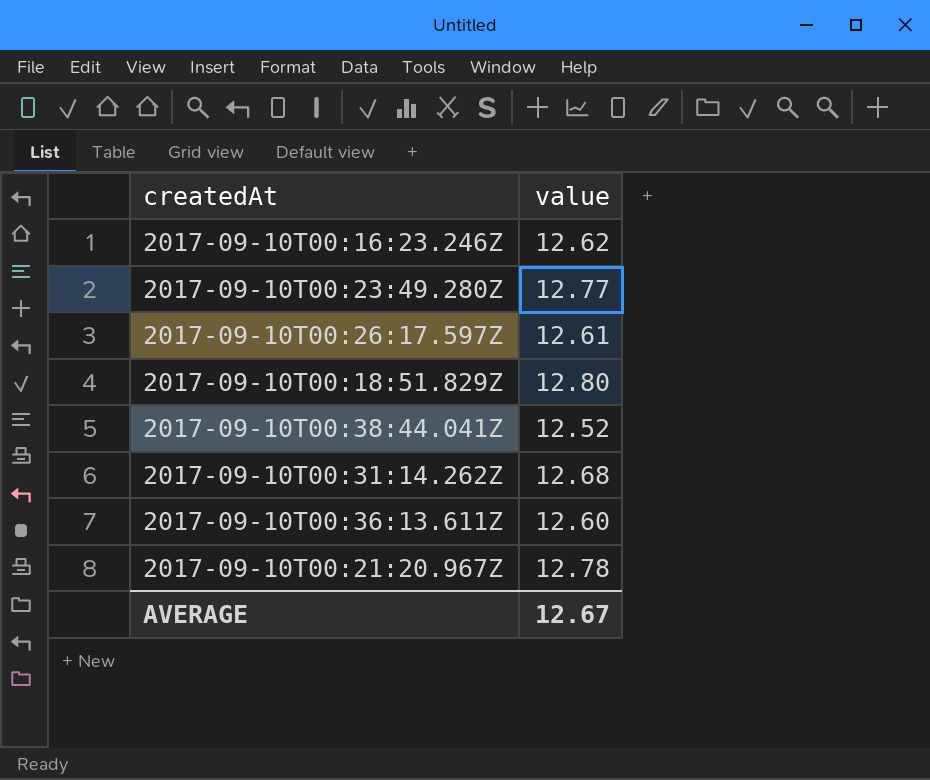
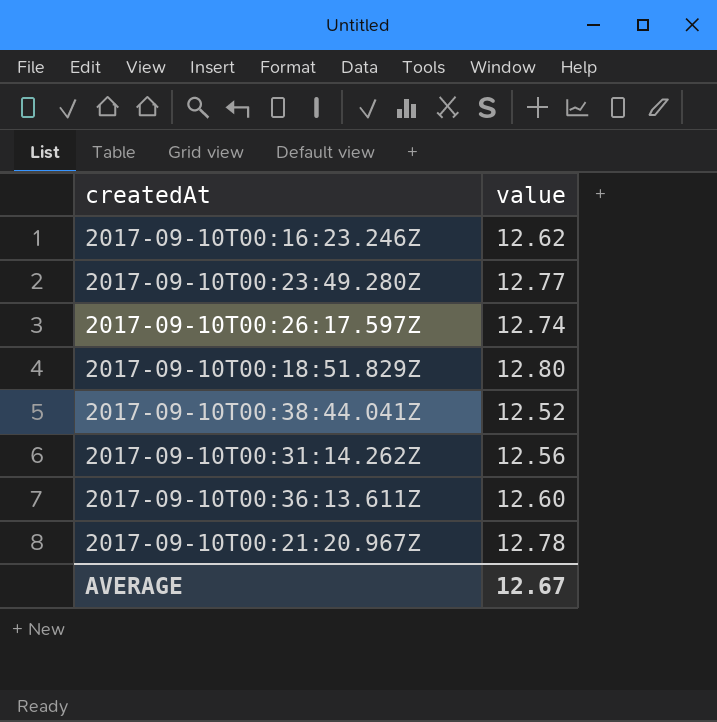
2017-09-10T00:26:17.597Z | value: 12.61 -> 12.74
2017-09-10T00:31:14.262Z | value: 12.68 -> 12.56

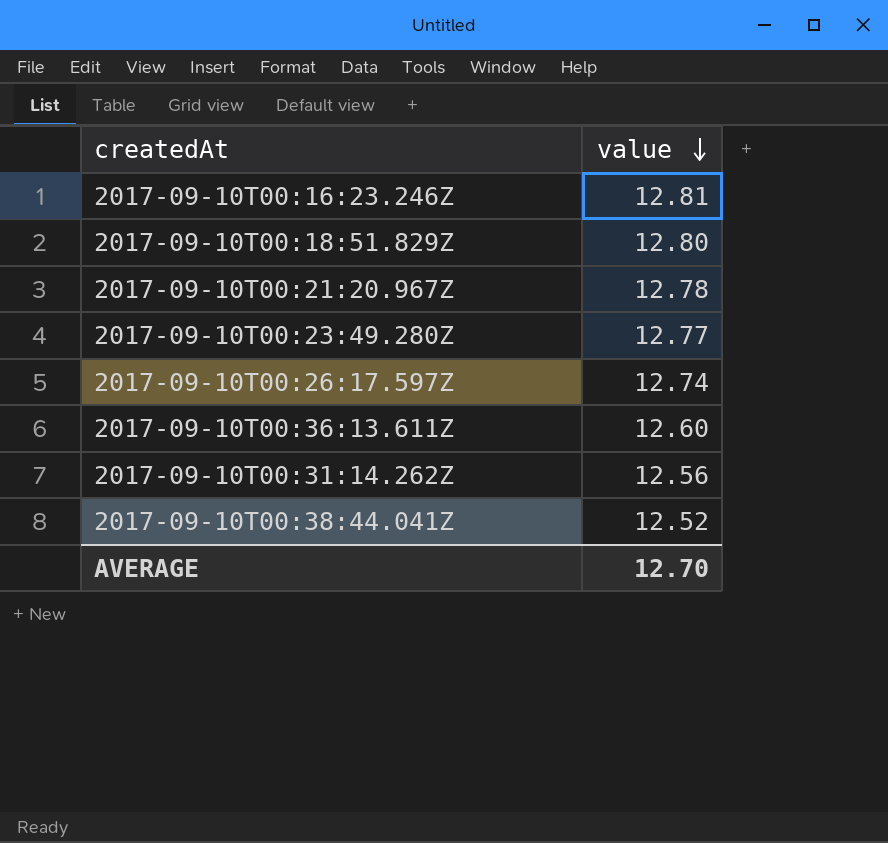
row order: none -> value descending
2017-09-10T00:16:23.246Z | value: 12.62 -> 12.81
AVERAGE | value: 12.67 -> 12.70

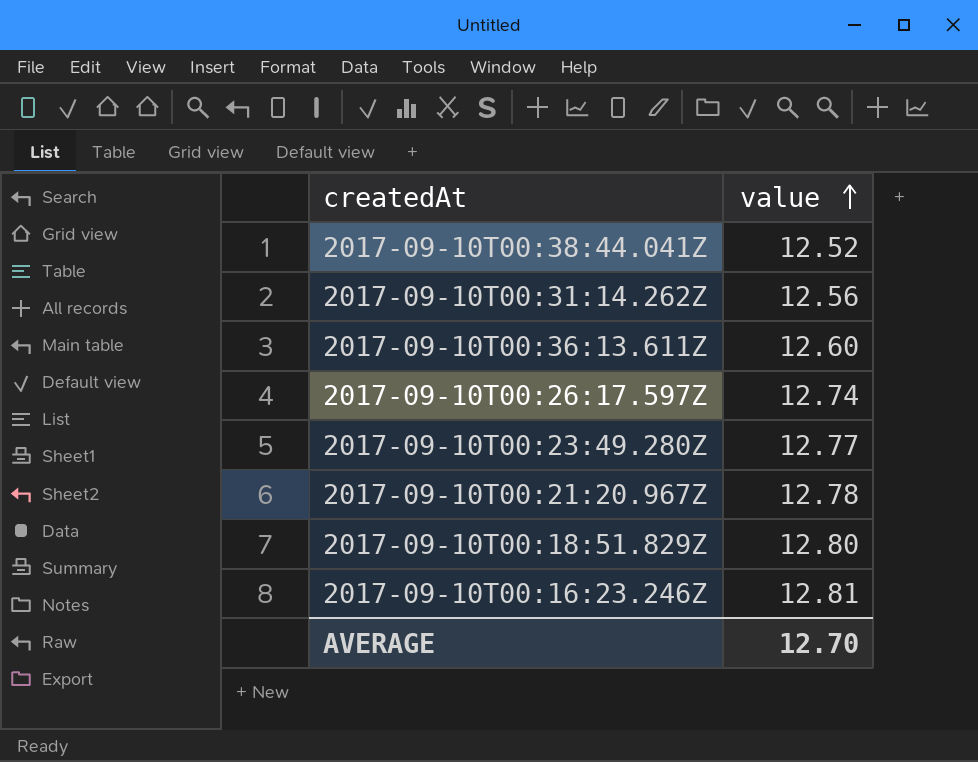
row order: value descending -> value ascending

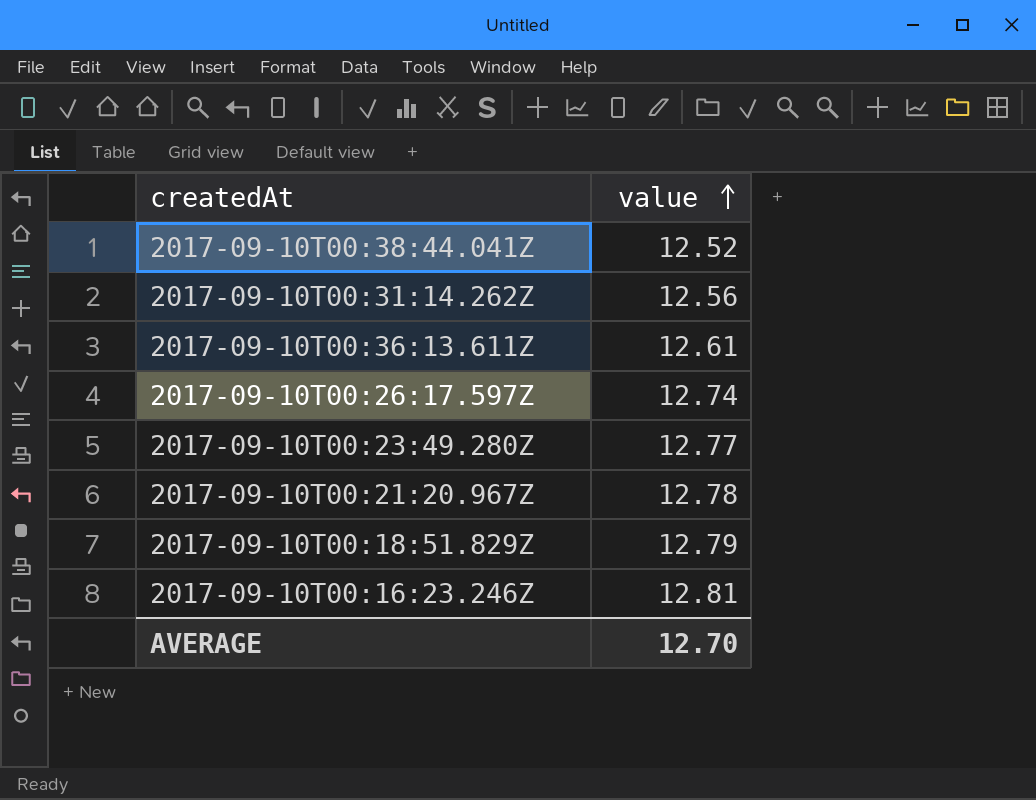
2017-09-10T00:36:13.611Z | value: 12.60 -> 12.61
2017-09-10T00:18:51.829Z | value: 12.80 -> 12.79

